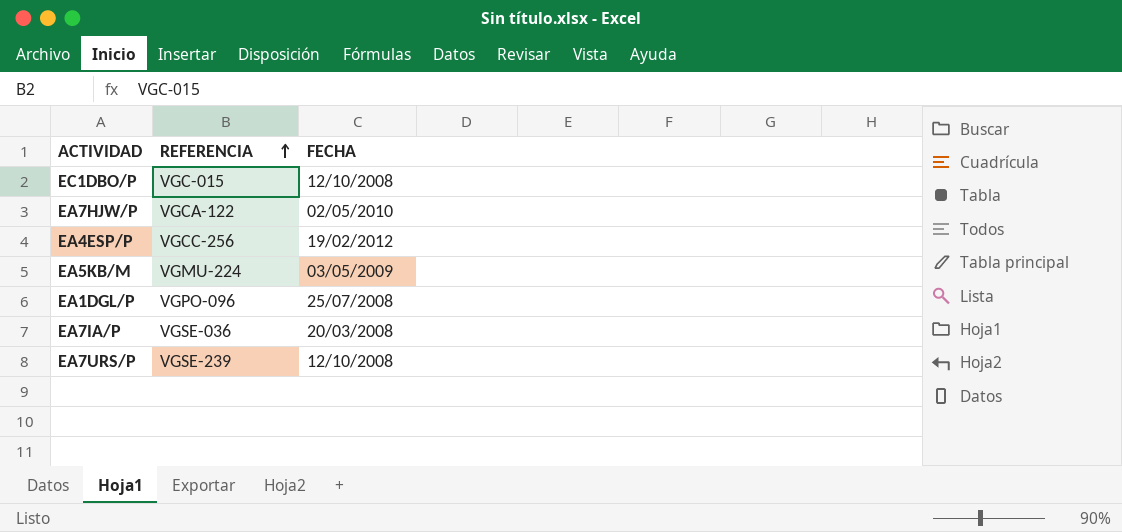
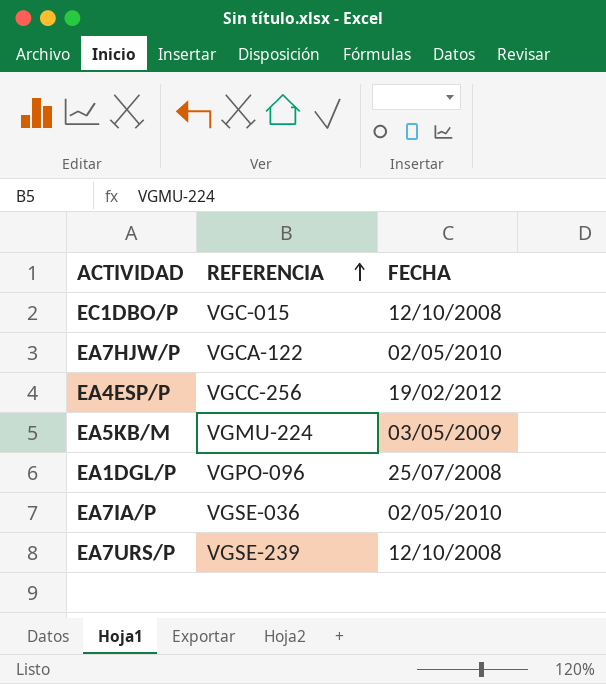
EA7IA/P | FECHA: 20/03/2008 -> 02/05/2010

